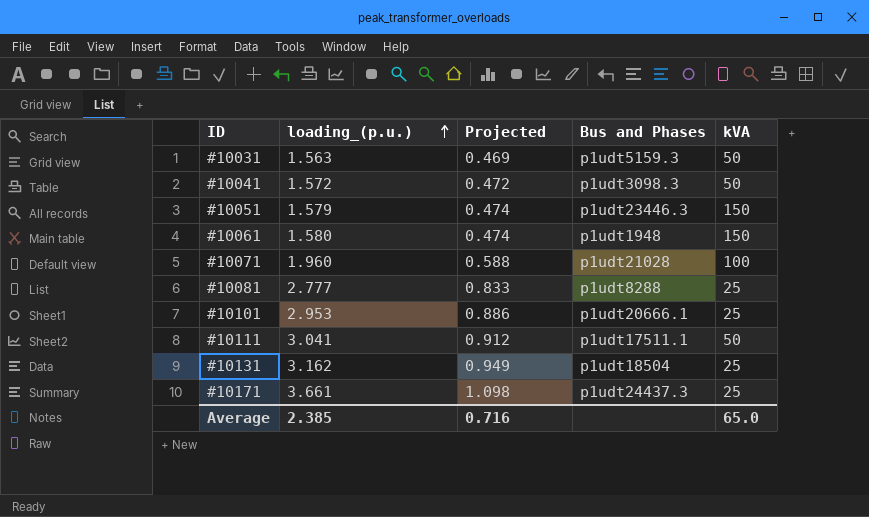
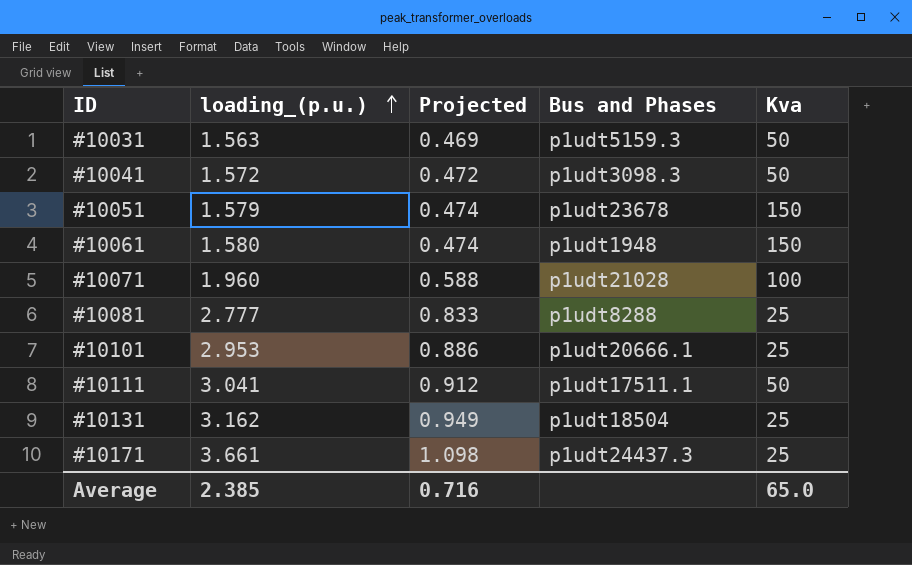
column name: kVA -> Kva
#10051 | Bus and Phases: p1udt23446.3 -> p1udt23678

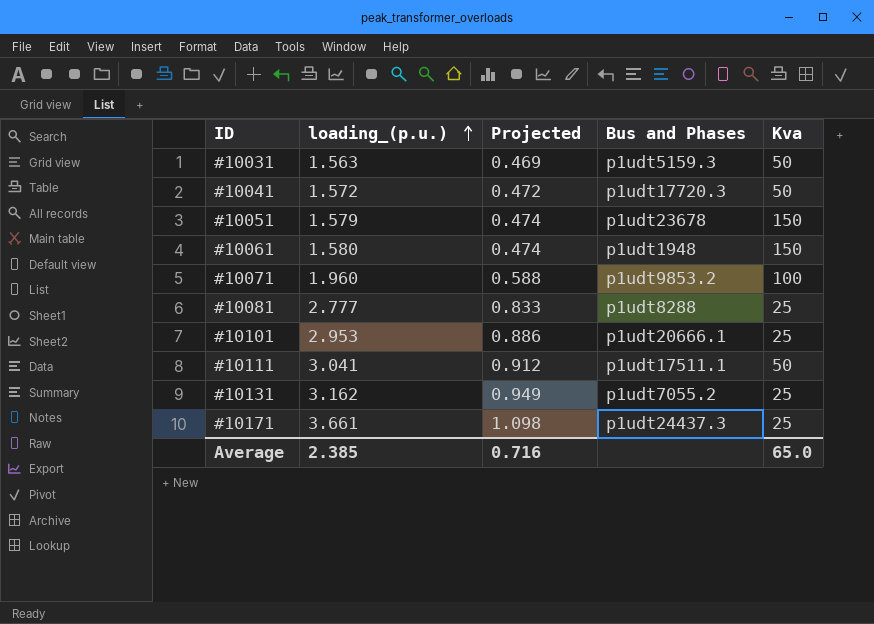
#10041 | Bus and Phases: p1udt3098.3 -> p1udt17720.3
#10071 | Bus and Phases: p1udt21028 -> p1udt9853.2
#10131 | Bus and Phases: p1udt18504 -> p1udt7055.2

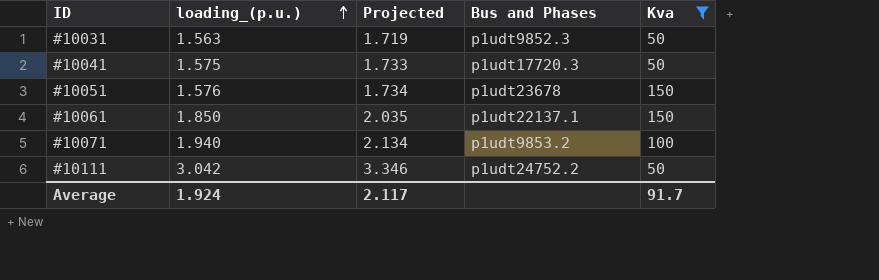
filter: none -> Kva != 25
column Projected | formula: [loading_(p.u.)] * 0.3 -> [loading_(p.u.)] * 1.1
#10031 | Bus and Phases: p1udt5159.3 -> p1udt9852.3
#10041 | loading_(p.u.): 1.572 -> 1.575
#10051 | loading_(p.u.): 1.579 -> 1.576
#10061 | loading_(p.u.): 1.580 -> 1.850
#10061 | Bus and Phases: p1udt1948 -> p1udt22137.1
#10071 | loading_(p.u.): 1.960 -> 1.940
#10111 | loading_(p.u.): 3.041 -> 3.042
#10111 | Bus and Phases: p1udt17511.1 -> p1udt24752.2
Average | loading_(p.u.): 2.385 -> 1.924
Average | Projected: 0.716 -> 2.117
Average | Kva: 65.0 -> 91.7

